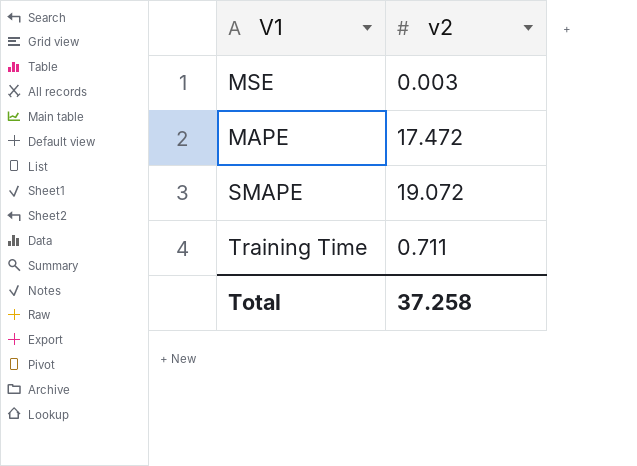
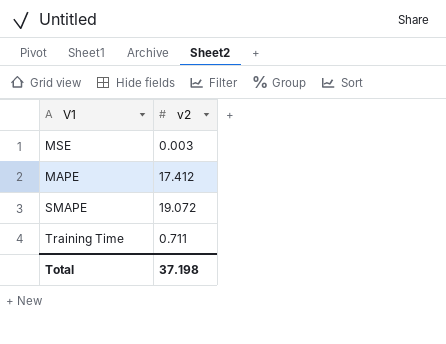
MAPE | v2: 17.472 -> 17.412
Total | v2: 37.258 -> 37.198

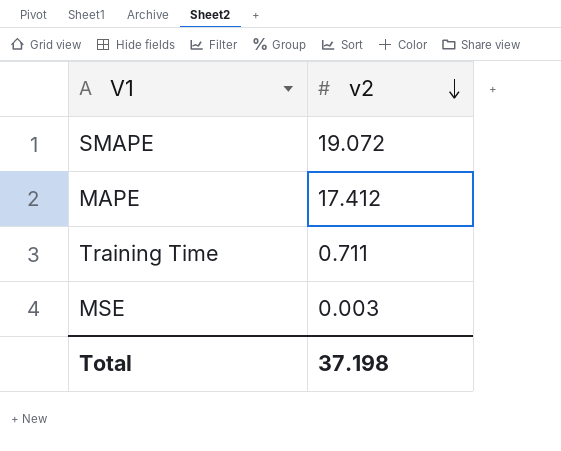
row order: none -> v2 descending

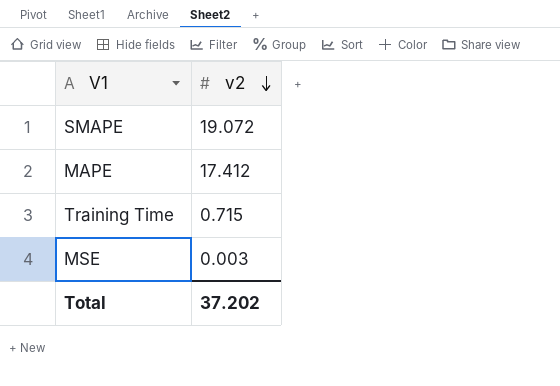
Training Time | v2: 0.711 -> 0.715
Total | v2: 37.198 -> 37.202

